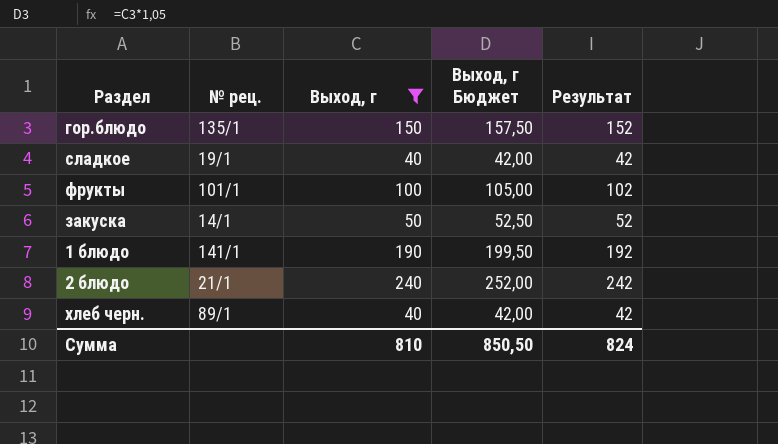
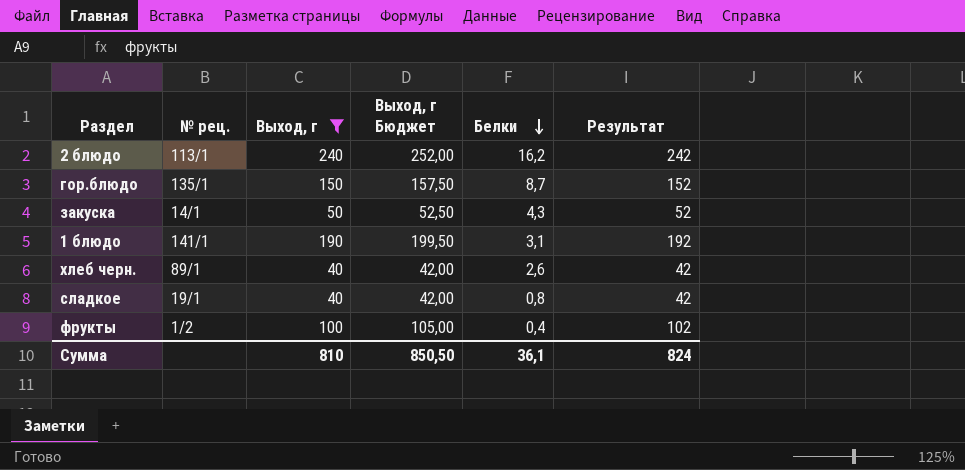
row order: none -> Белки descending
column Белки | position: none -> 5
2 блюдо | № рец.: 21/1 -> 113/1
фрукты | № рец.: 101/1 -> 1/2

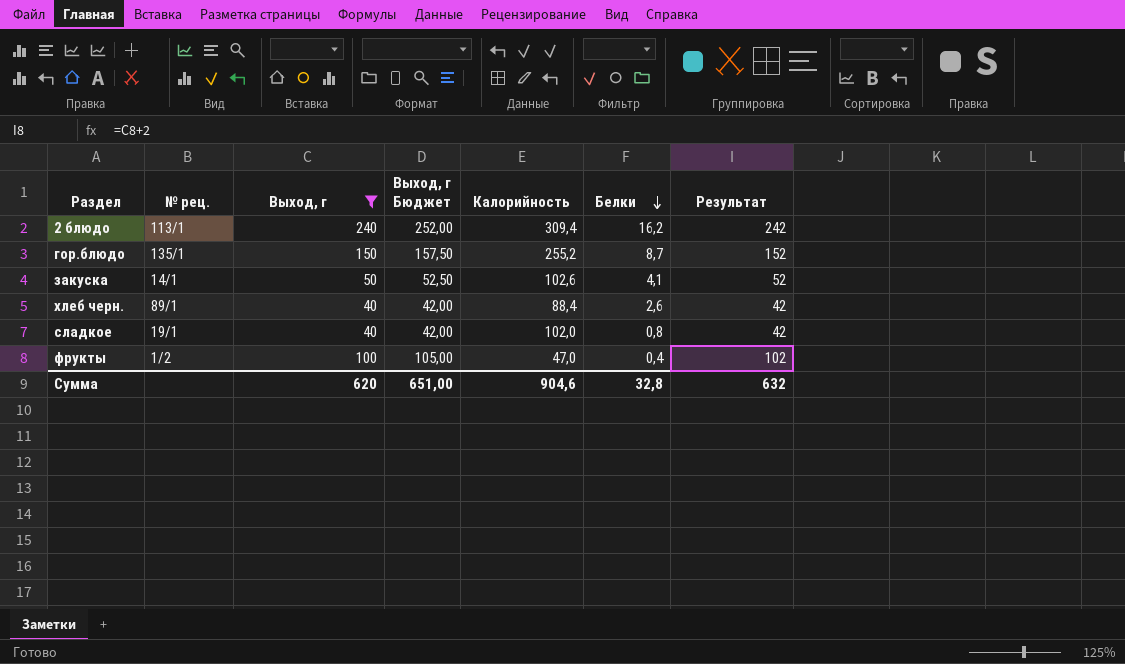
column Калорийность | position: none -> 5
row 1 блюдо: 141/1 | 190 | 199,50 | 3,1 | 192 -> none
закуска | Белки: 4,3 -> 4,1
Сумма | Выход, г: 810 -> 620
Сумма | Выход, г Бюджет: 850,50 -> 651,00
Сумма | Белки: 36,1 -> 32,8
Сумма | Результат: 824 -> 632

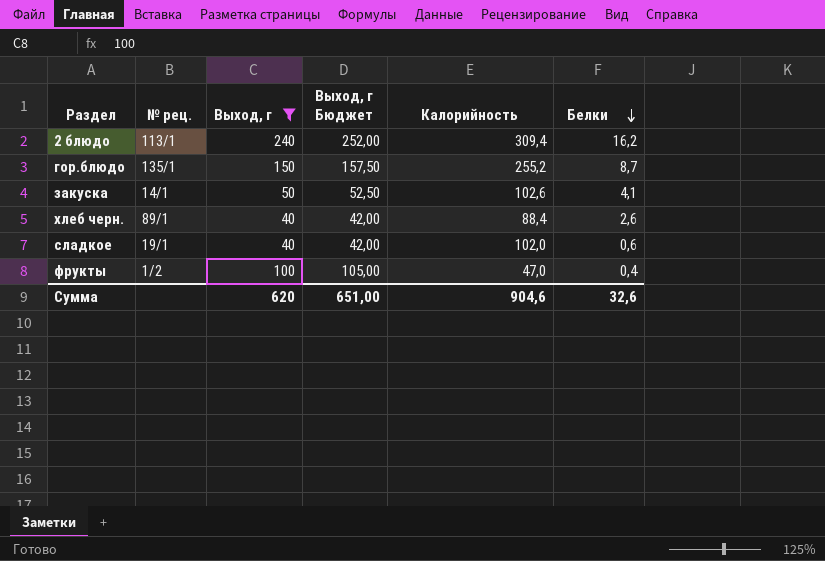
column Результат | formula: [Выход, г] + 2 -> none
сладкое | Белки: 0,8 -> 0,6
Сумма | Белки: 32,8 -> 32,6

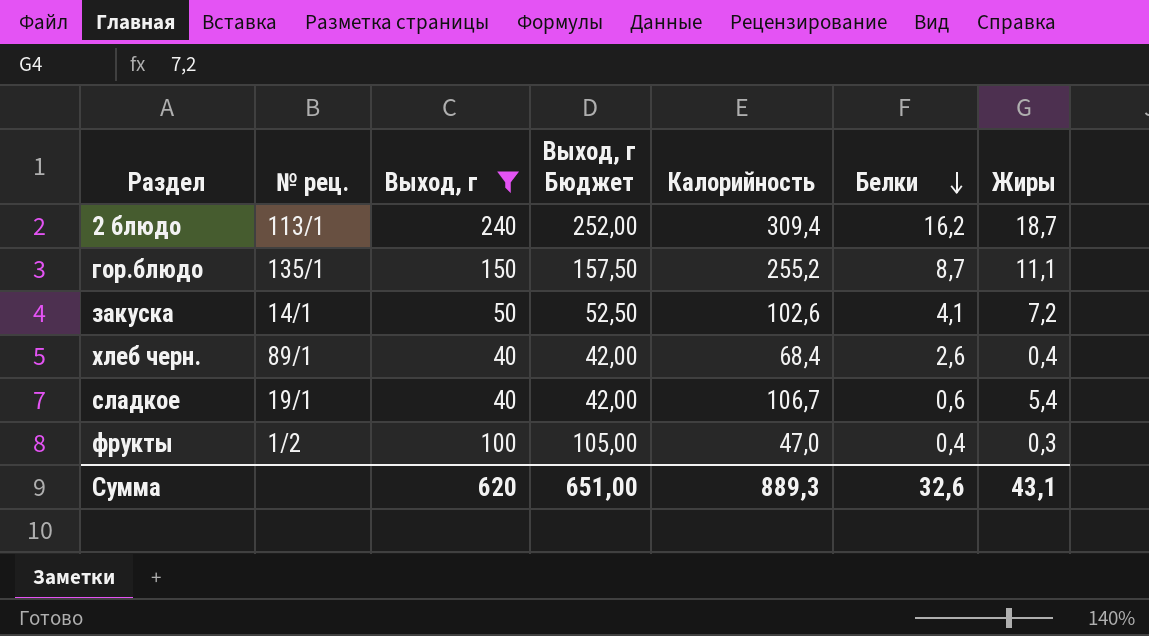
column Жиры | position: none -> 7
хлеб черн. | Калорийность: 88,4 -> 68,4
сладкое | Калорийность: 102,0 -> 106,7
Сумма | Калорийность: 904,6 -> 889,3

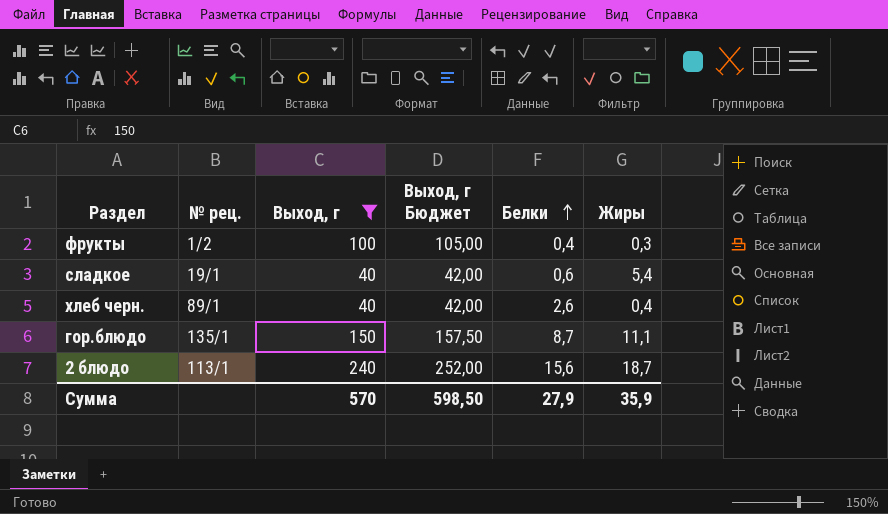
row order: Белки descending -> Белки ascending
column Калорийность | position: 5 -> none
row закуска: 14/1 | 50 | 52,50 | 102,6 | 4,1 | 7,2 -> none
2 блюдо | Белки: 16,2 -> 15,6
Сумма | Выход, г: 620 -> 570
Сумма | Выход, г Бюджет: 651,00 -> 598,50
Сумма | Белки: 32,6 -> 27,9
Сумма | Жиры: 43,1 -> 35,9

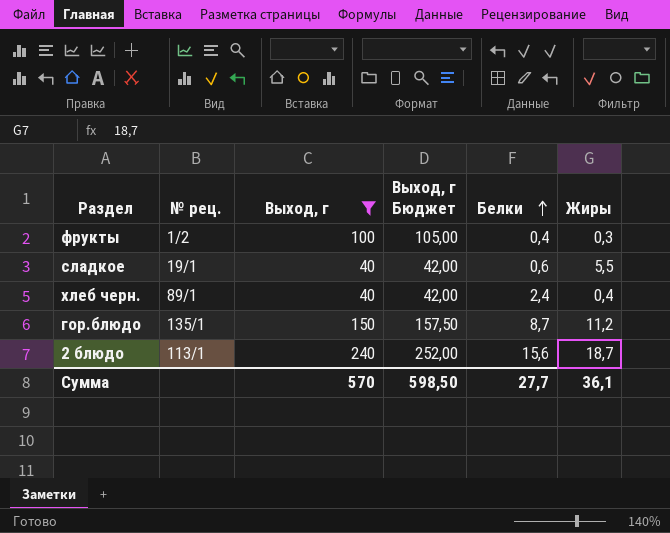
сладкое | Жиры: 5,4 -> 5,5
хлеб черн. | Белки: 2,6 -> 2,4
гор.блюдо | Жиры: 11,1 -> 11,2
Сумма | Белки: 27,9 -> 27,7
Сумма | Жиры: 35,9 -> 36,1

